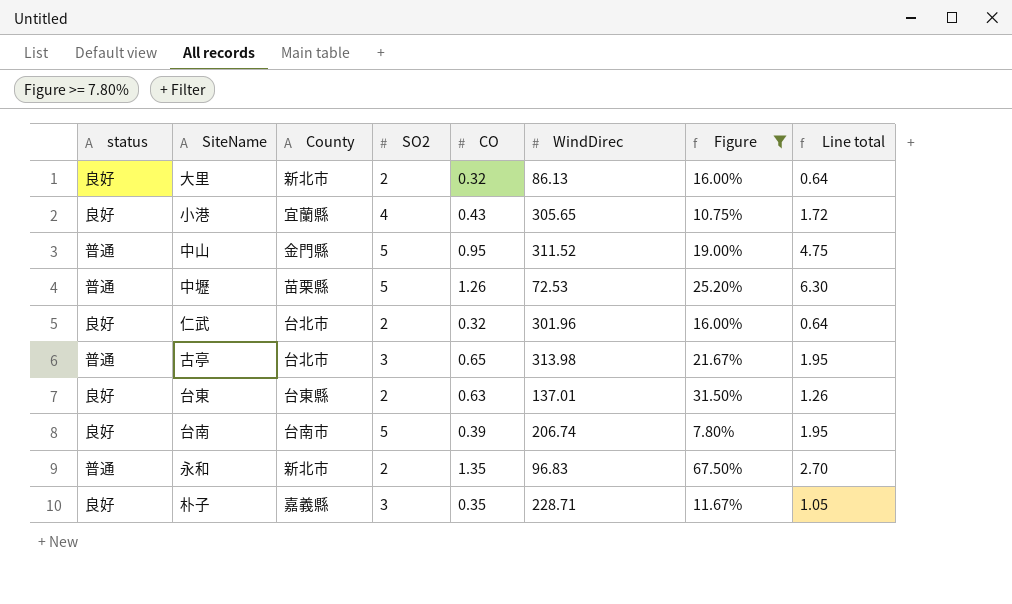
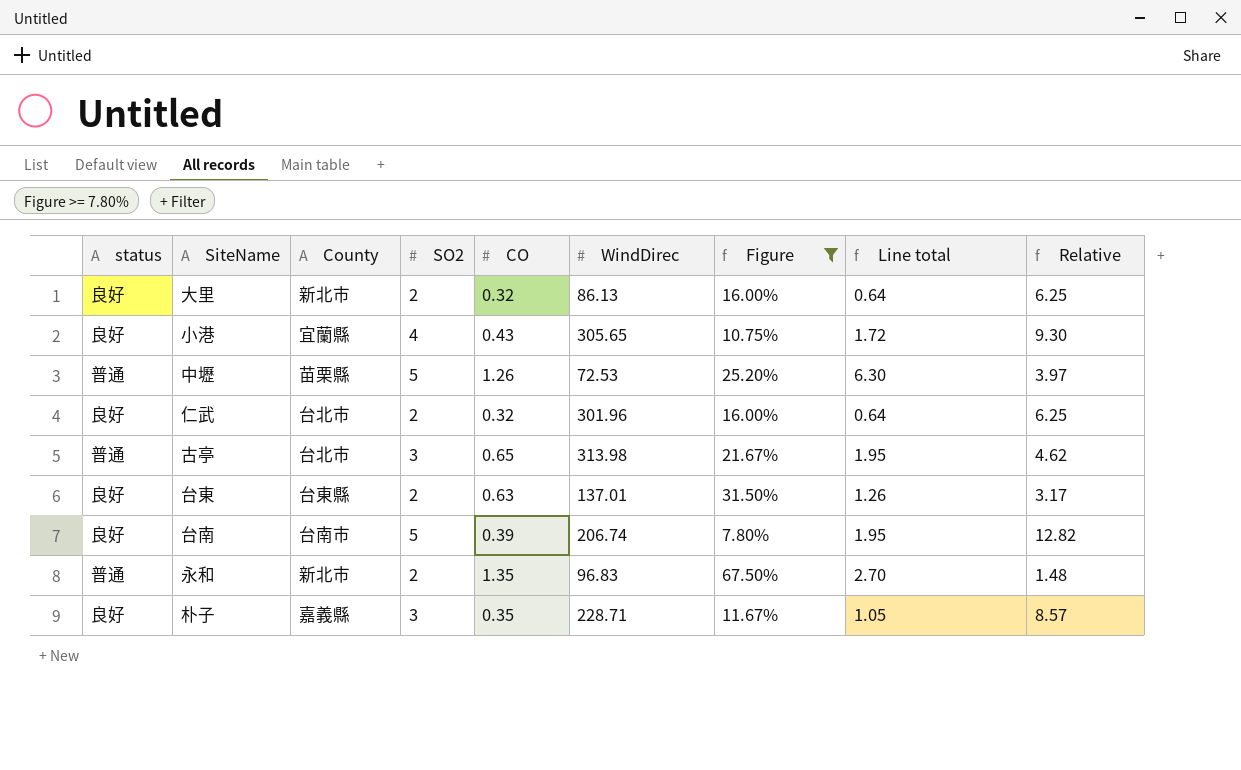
column Relative | formula: none -> [SO2] / [CO]
row 中山: 普通 | 金門縣 | 5 | 0.95 | 311.52 | 19.00% | 4.75 -> none

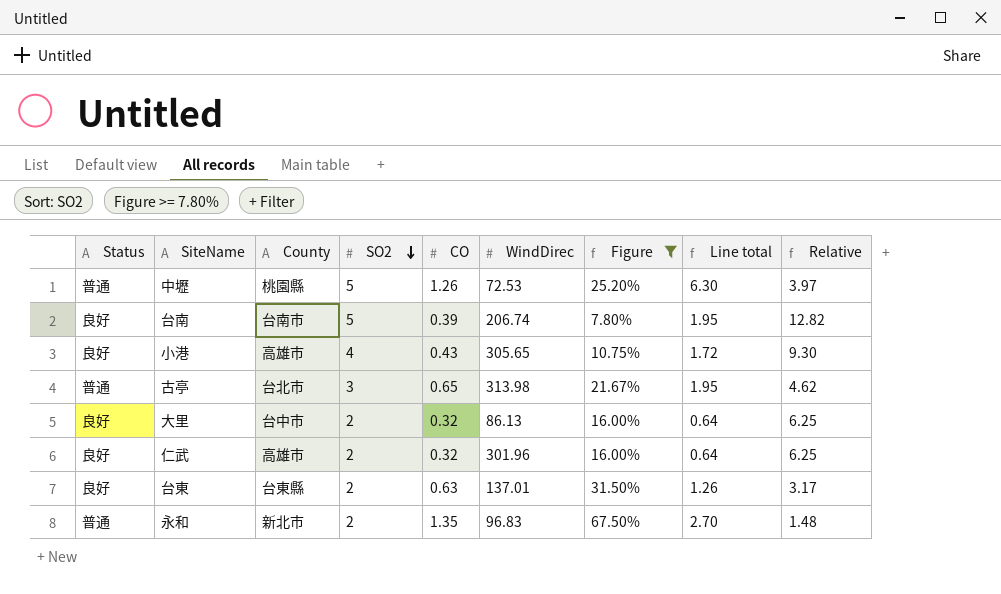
row order: none -> SO2 descending
column name: status -> Status
row 朴子: 良好 | 嘉義縣 | 3 | 0.35 | 228.71 | 11.67% | 1.05 | 8.57 -> none
中壢 | County: 苗栗縣 -> 桃園縣
小港 | County: 宜蘭縣 -> 高雄市
大里 | County: 新北市 -> 台中市
仁武 | County: 台北市 -> 高雄市

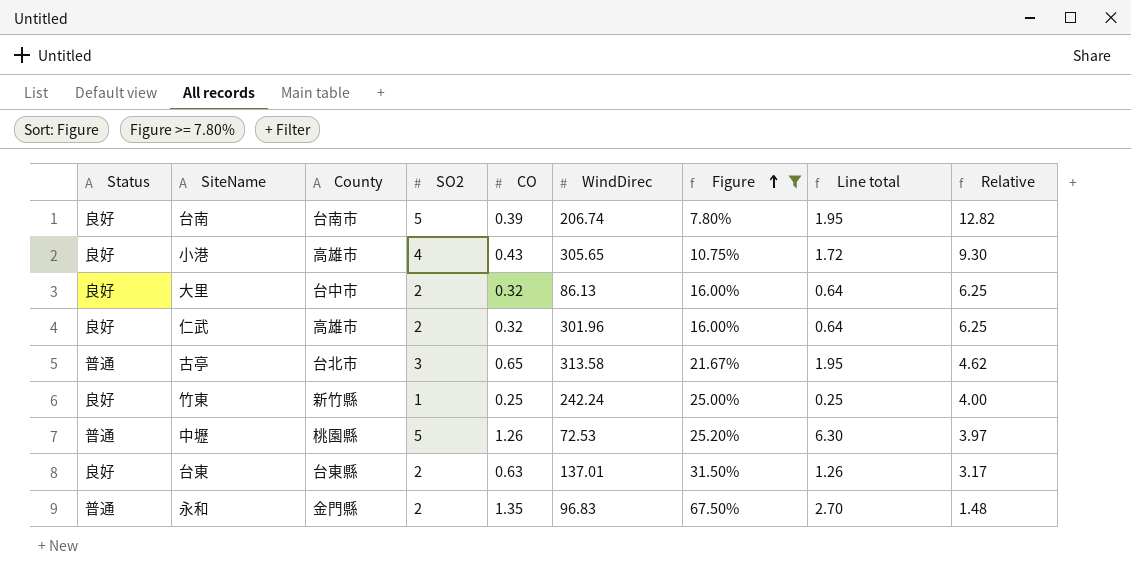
row order: SO2 descending -> Figure ascending
古亭 | WindDirec: 313.98 -> 313.58
row 竹東: none -> 良好 | 新竹縣 | 1 | 0.25 | 242.24 | 25.00% | 0.25 | 4.00
永和 | County: 新北市 -> 金門縣

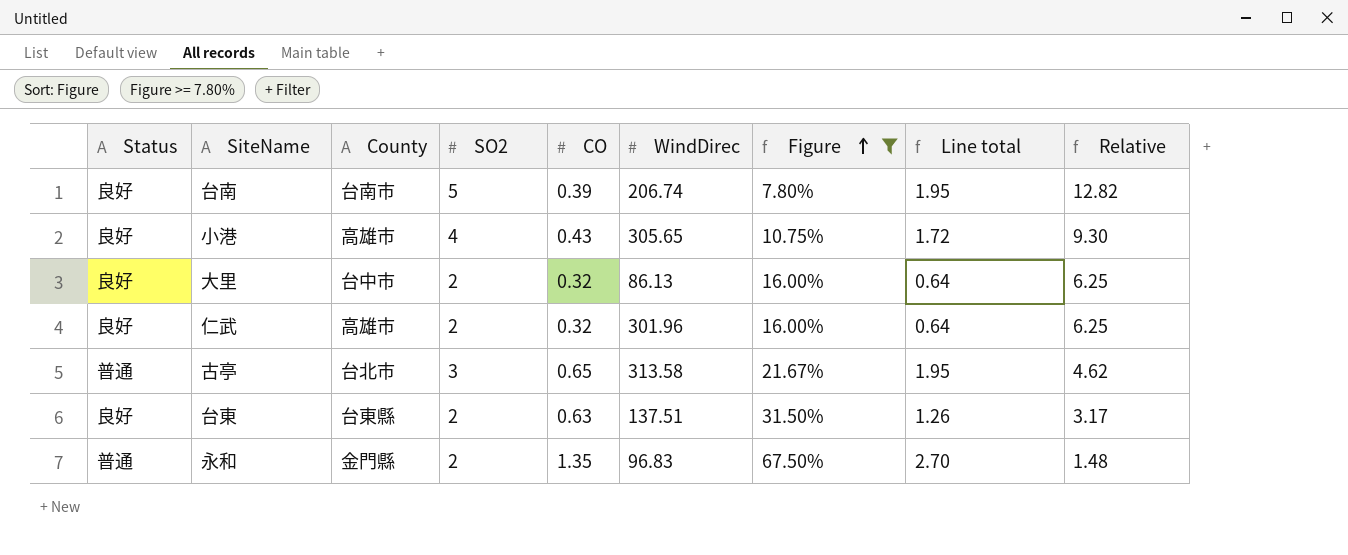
row 竹東: 良好 | 新竹縣 | 1 | 0.25 | 242.24 | 25.00% | 0.25 | 4.00 -> none
row 中壢: 普通 | 桃園縣 | 5 | 1.26 | 72.53 | 25.20% | 6.30 | 3.97 -> none
台東 | WindDirec: 137.01 -> 137.51

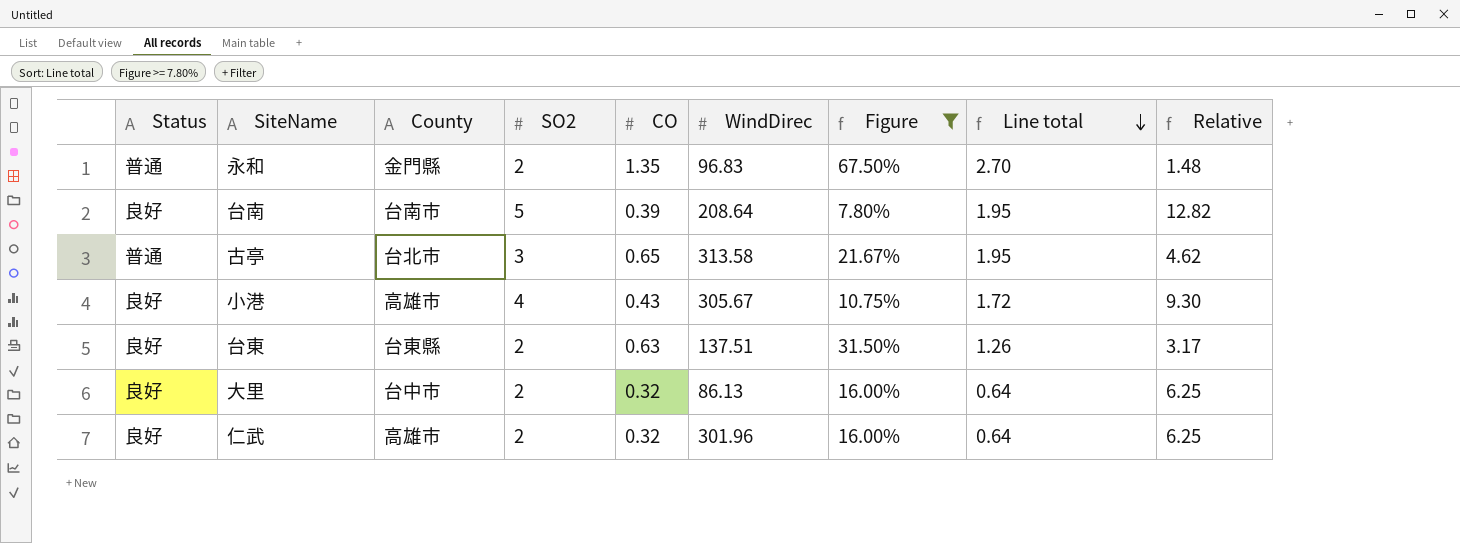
row order: Figure ascending -> Line total descending
台南 | WindDirec: 206.74 -> 208.64
小港 | WindDirec: 305.65 -> 305.67

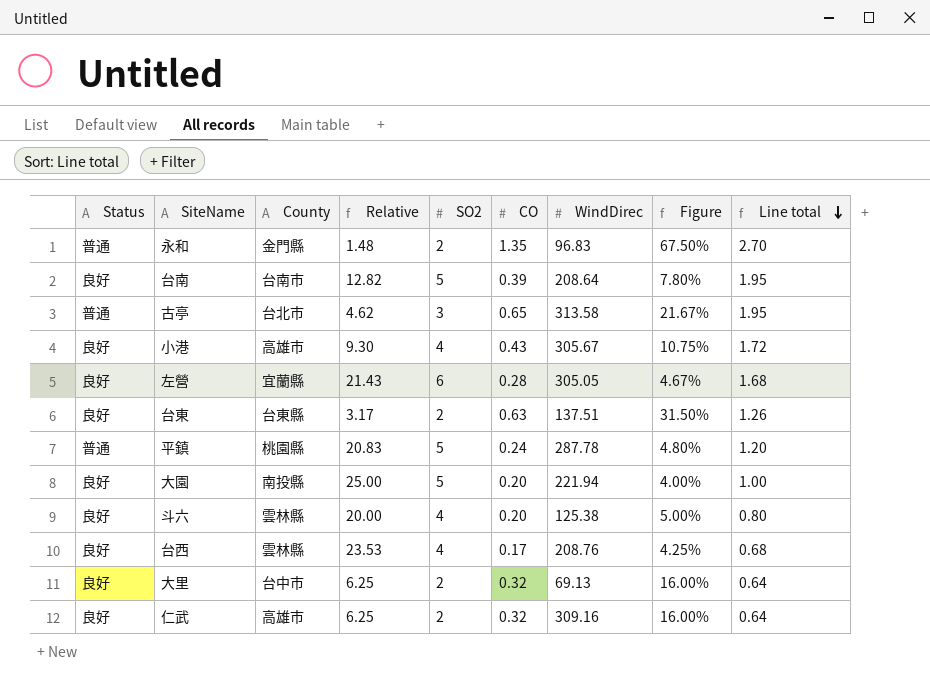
filter: Figure >= 7.80% -> none
column Relative | position: 9 -> 4
大里 | WindDirec: 86.13 -> 69.13
仁武 | WindDirec: 301.96 -> 309.16

